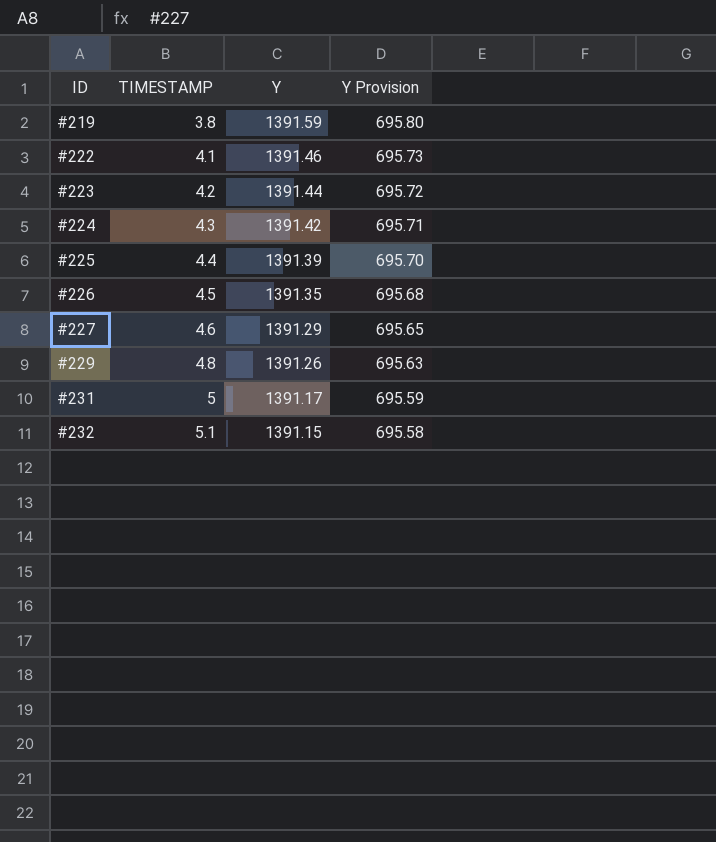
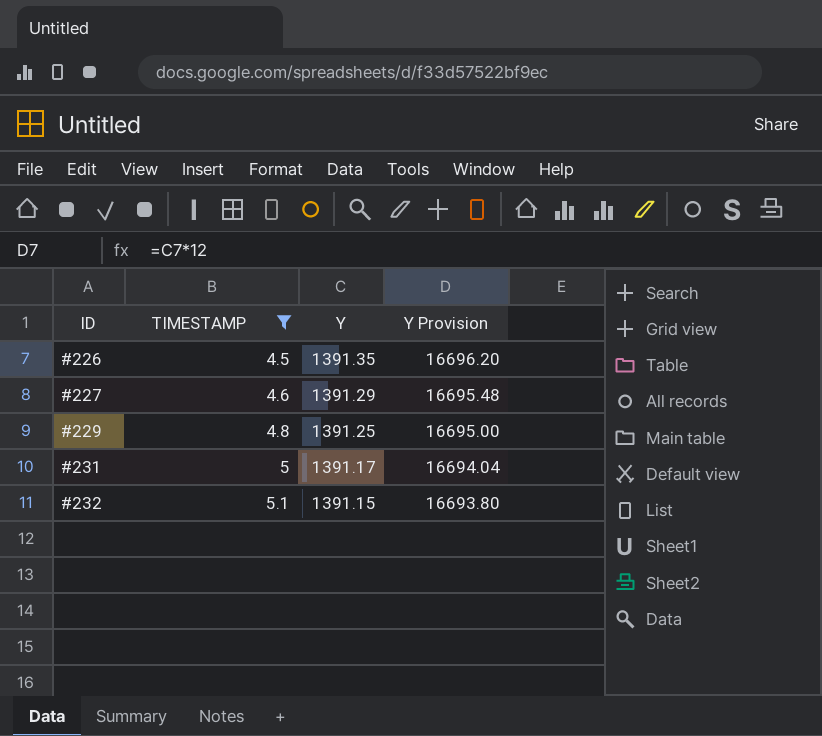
filter: none -> TIMESTAMP >= 4.5
column Y Provision | formula: [Y] * 0.5 -> [Y] * 12
#229 | Y: 1391.26 -> 1391.25

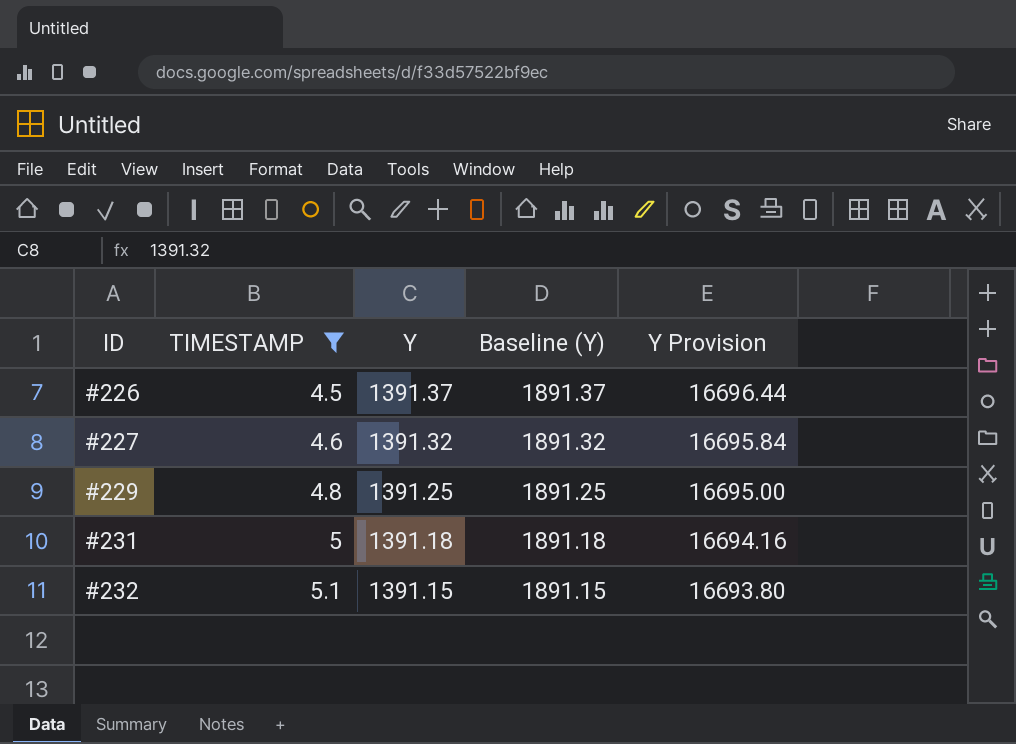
column Baseline (Y) | formula: none -> [Y] + 500
#226 | Y: 1391.35 -> 1391.37
#226 | Y Provision: 16696.20 -> 16696.44
#227 | Y: 1391.29 -> 1391.32
#227 | Y Provision: 16695.48 -> 16695.84
#231 | Y: 1391.17 -> 1391.18
#231 | Y Provision: 16694.04 -> 16694.16

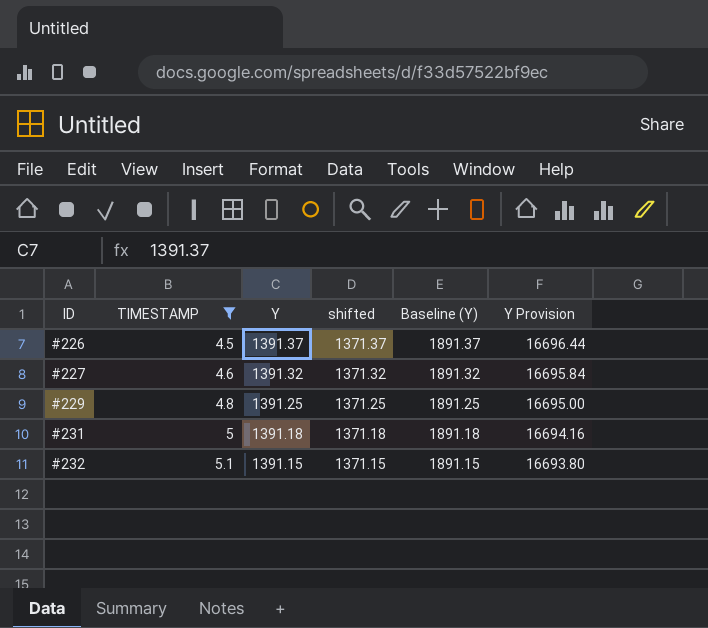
column shifted | formula: none -> [Y] - 20

